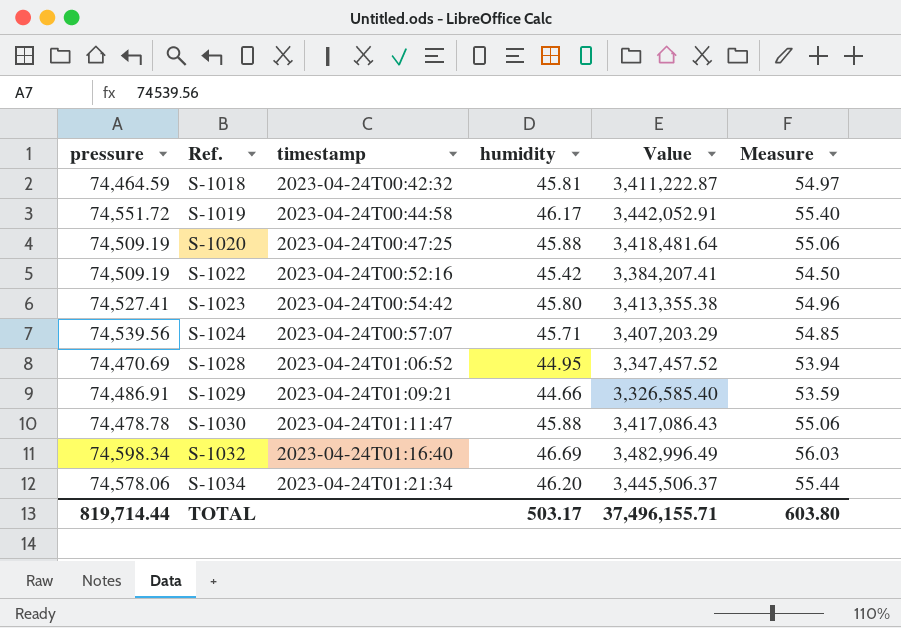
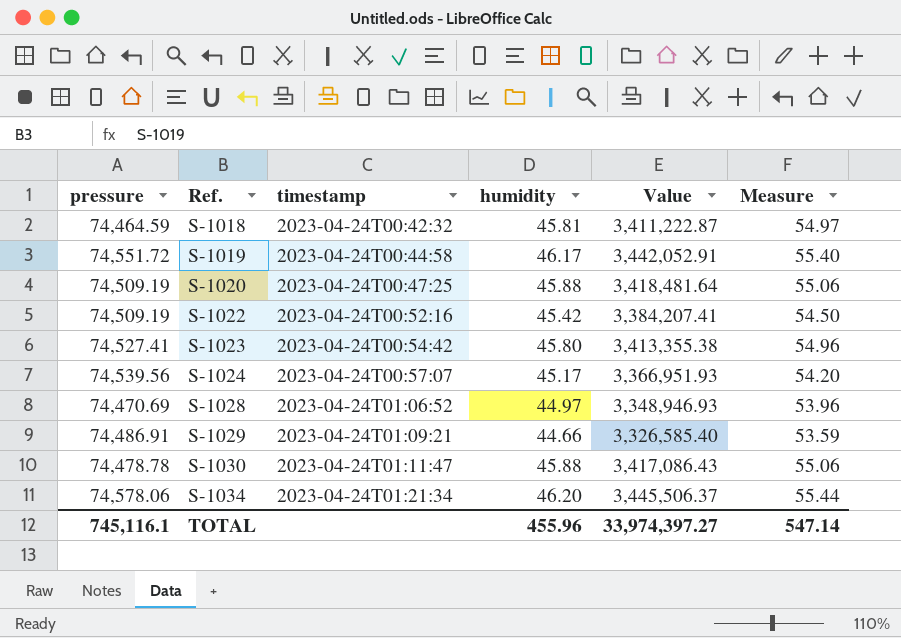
row S-1032: 74,598.34 | 2023-04-24T01:16:40 | 46.69 | 3,482,996.49 | 56.03 -> none
S-1024 | humidity: 45.71 -> 45.17
S-1024 | Value: 3,407,203.29 -> 3,366,951.93
S-1024 | Measure: 54.85 -> 54.20
S-1028 | humidity: 44.95 -> 44.97
S-1028 | Value: 3,347,457.52 -> 3,348,946.93
S-1028 | Measure: 53.94 -> 53.96
TOTAL | pressure: 819,714.44 -> 745,116.1
TOTAL | humidity: 503.17 -> 455.96
TOTAL | Value: 37,496,155.71 -> 33,974,397.27
TOTAL | Measure: 603.80 -> 547.14

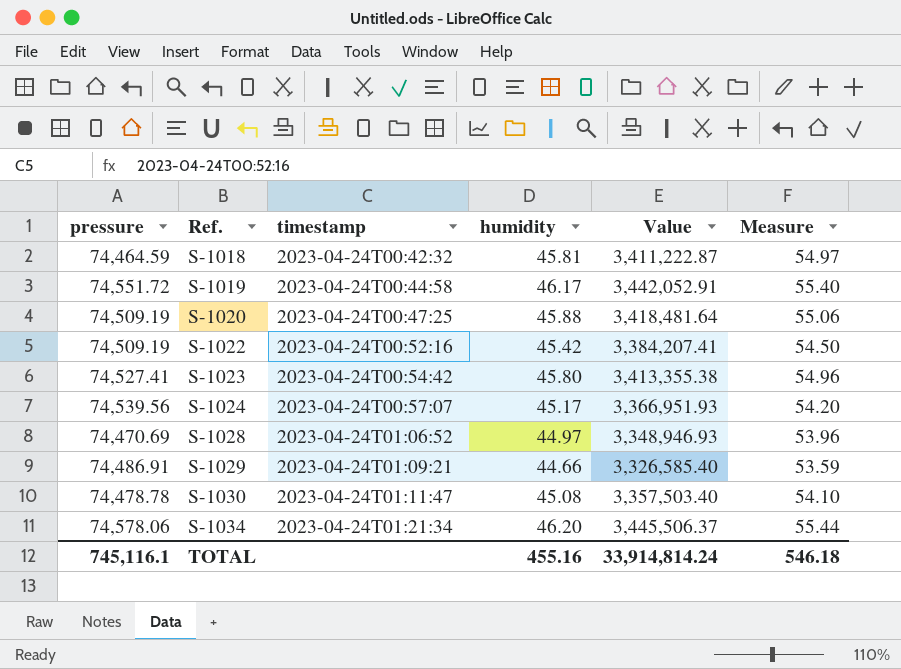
S-1030 | humidity: 45.88 -> 45.08
S-1030 | Value: 3,417,086.43 -> 3,357,503.40
S-1030 | Measure: 55.06 -> 54.10
TOTAL | humidity: 455.96 -> 455.16
TOTAL | Value: 33,974,397.27 -> 33,914,814.24
TOTAL | Measure: 547.14 -> 546.18

